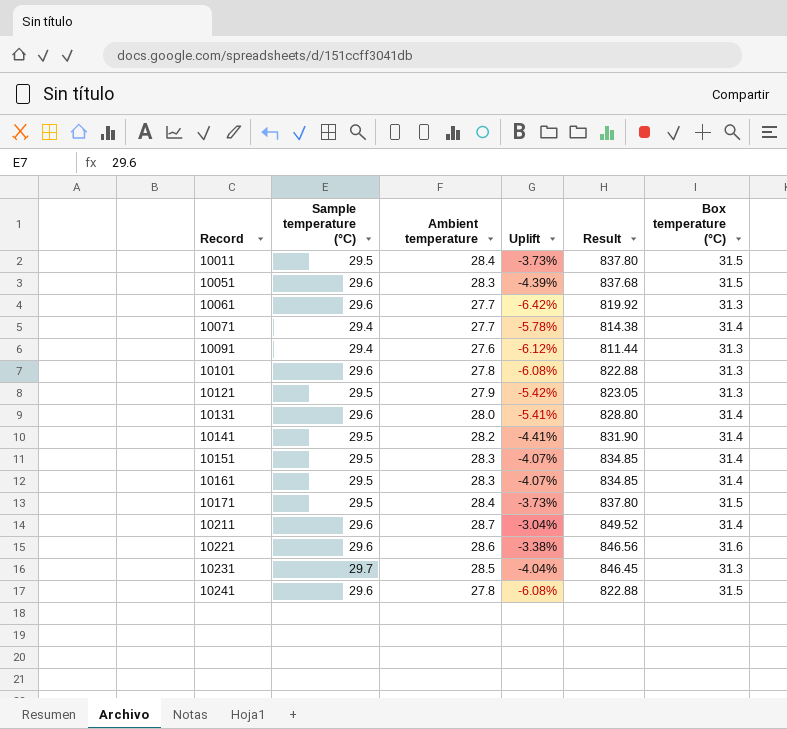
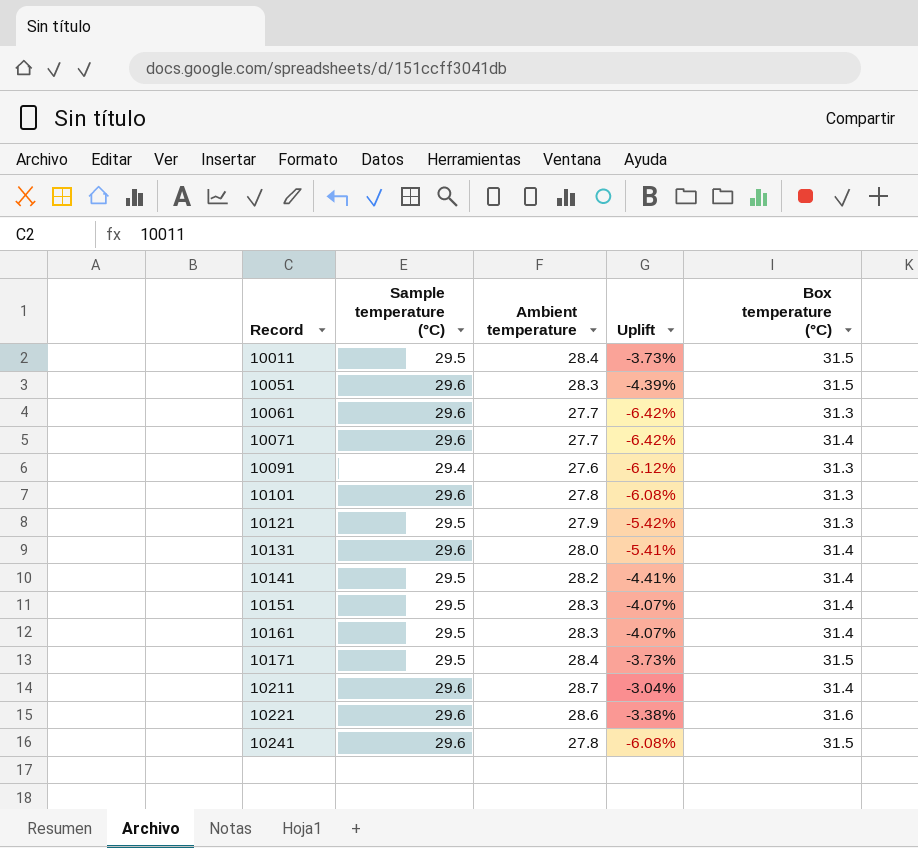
column Result | formula: [Sample temperature (°C)] * [Ambient temperature] -> none
row 10231: 29.7 | 28.5 | -4.04% | 846.45 | 31.3 -> none
10071 | Sample temperature (°C): 29.4 -> 29.6
10071 | Uplift: -5.78% -> -6.42%

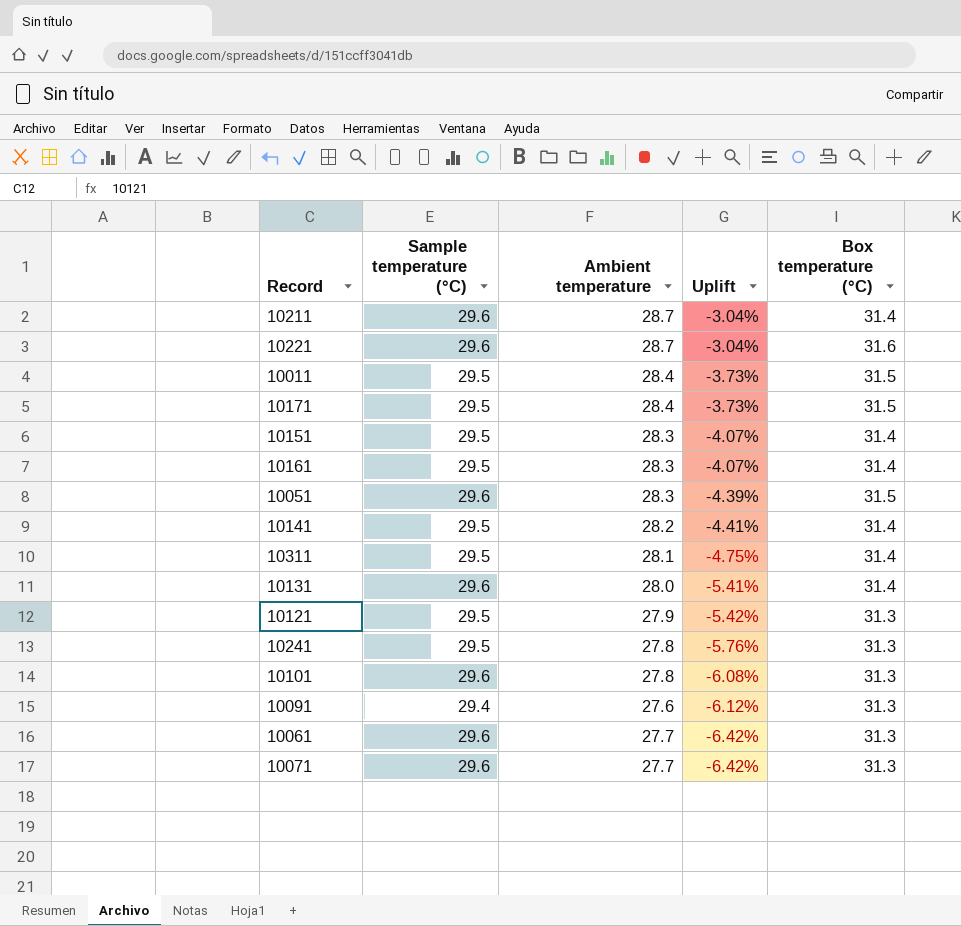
row order: Record ascending -> Uplift descending
10221 | Ambient temperature: 28.6 -> 28.7
10221 | Uplift: -3.38% -> -3.04%
row 10311: none -> 29.5 | 28.1 | -4.75% | 31.4
10241 | Sample temperature (°C): 29.6 -> 29.5
10241 | Uplift: -6.08% -> -5.76%
10241 | Box temperature (°C): 31.5 -> 31.3
10071 | Box temperature (°C): 31.4 -> 31.3

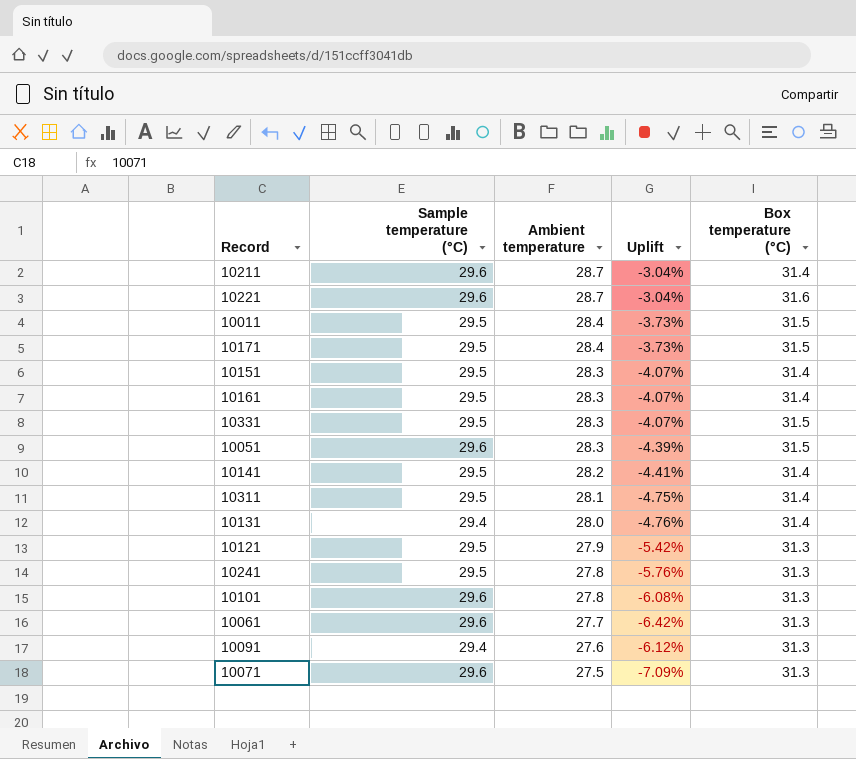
row order: Uplift descending -> Ambient temperature descending
row 10331: none -> 29.5 | 28.3 | -4.07% | 31.5
10131 | Sample temperature (°C): 29.6 -> 29.4
10131 | Uplift: -5.41% -> -4.76%
10071 | Ambient temperature: 27.7 -> 27.5
10071 | Uplift: -6.42% -> -7.09%

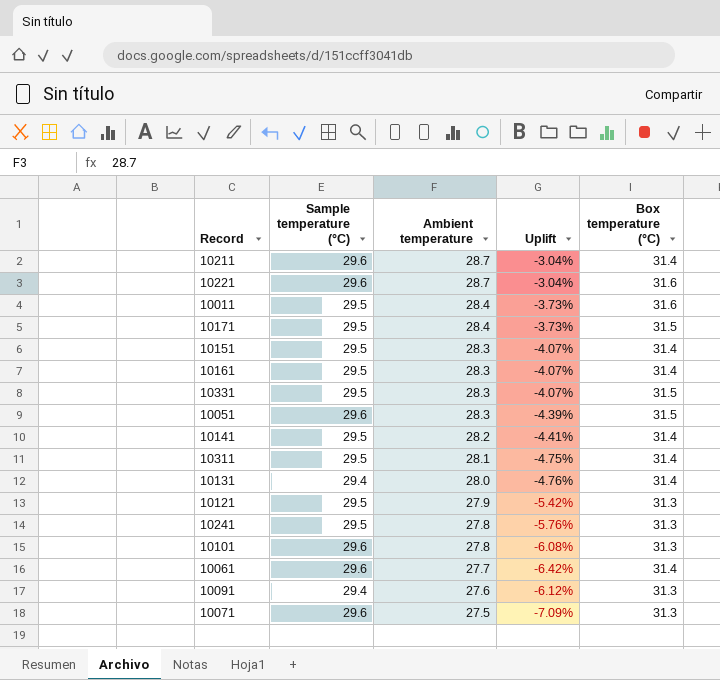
10011 | Box temperature (°C): 31.5 -> 31.6
10061 | Box temperature (°C): 31.3 -> 31.4

